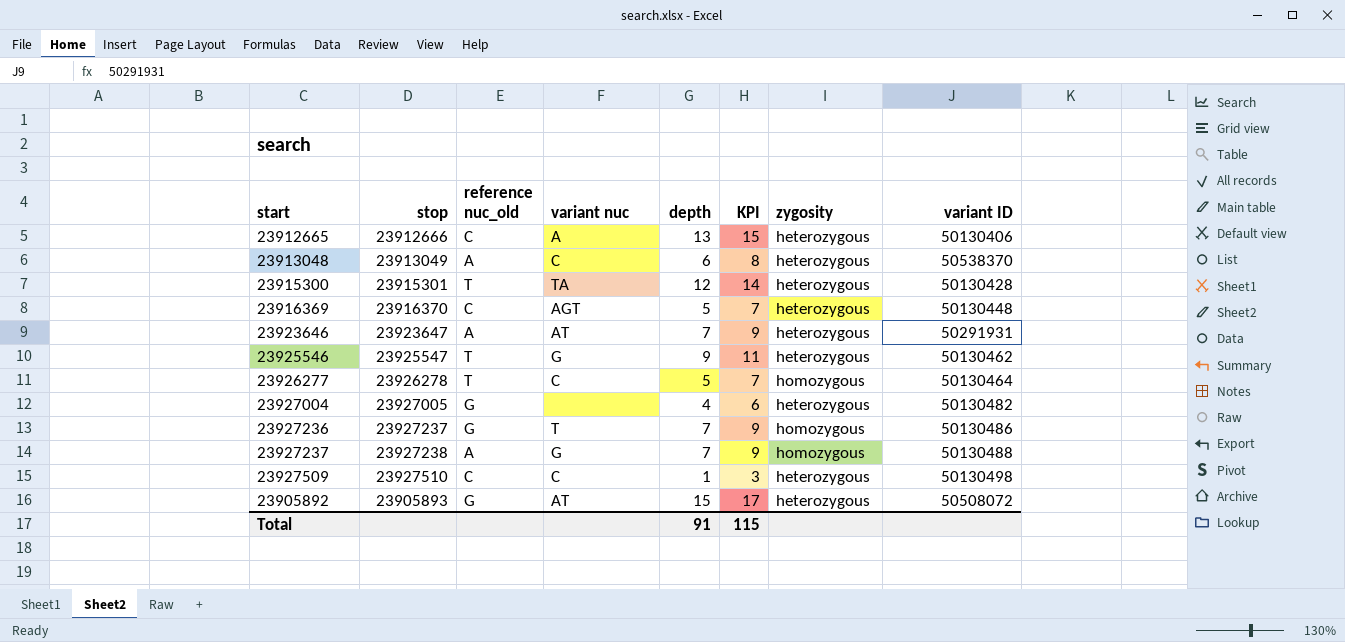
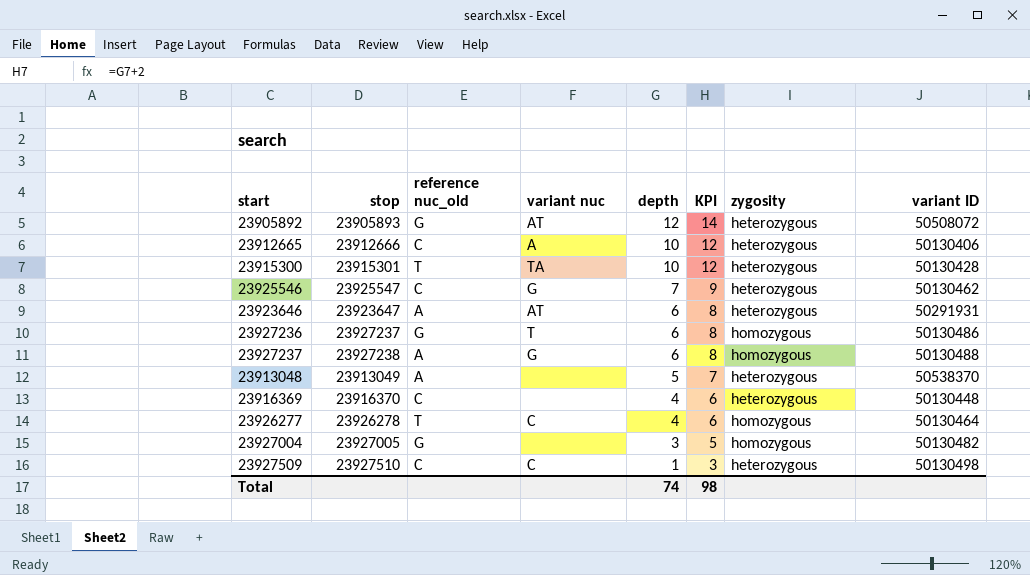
row order: none -> depth descending
23905892 | depth: 15 -> 12
23905892 | KPI: 17 -> 14
23912665 | depth: 13 -> 10
23912665 | KPI: 15 -> 12
23915300 | depth: 12 -> 10
23915300 | KPI: 14 -> 12
23925546 | reference nuc_old: T -> C
23925546 | depth: 9 -> 7
23925546 | KPI: 11 -> 9
23923646 | depth: 7 -> 6
23923646 | KPI: 9 -> 8
23927236 | depth: 7 -> 6
23927236 | KPI: 9 -> 8
23927237 | depth: 7 -> 6
23927237 | KPI: 9 -> 8
23913048 | variant nuc: C -> none
23913048 | depth: 6 -> 5
23913048 | KPI: 8 -> 7
23916369 | variant nuc: AGT -> none
23916369 | depth: 5 -> 4
23916369 | KPI: 7 -> 6
23926277 | depth: 5 -> 4
23926277 | KPI: 7 -> 6
23927004 | depth: 4 -> 3
23927004 | KPI: 6 -> 5
23927004 | zygosity: heterozygous -> homozygous
Total | depth: 91 -> 74
Total | KPI: 115 -> 98

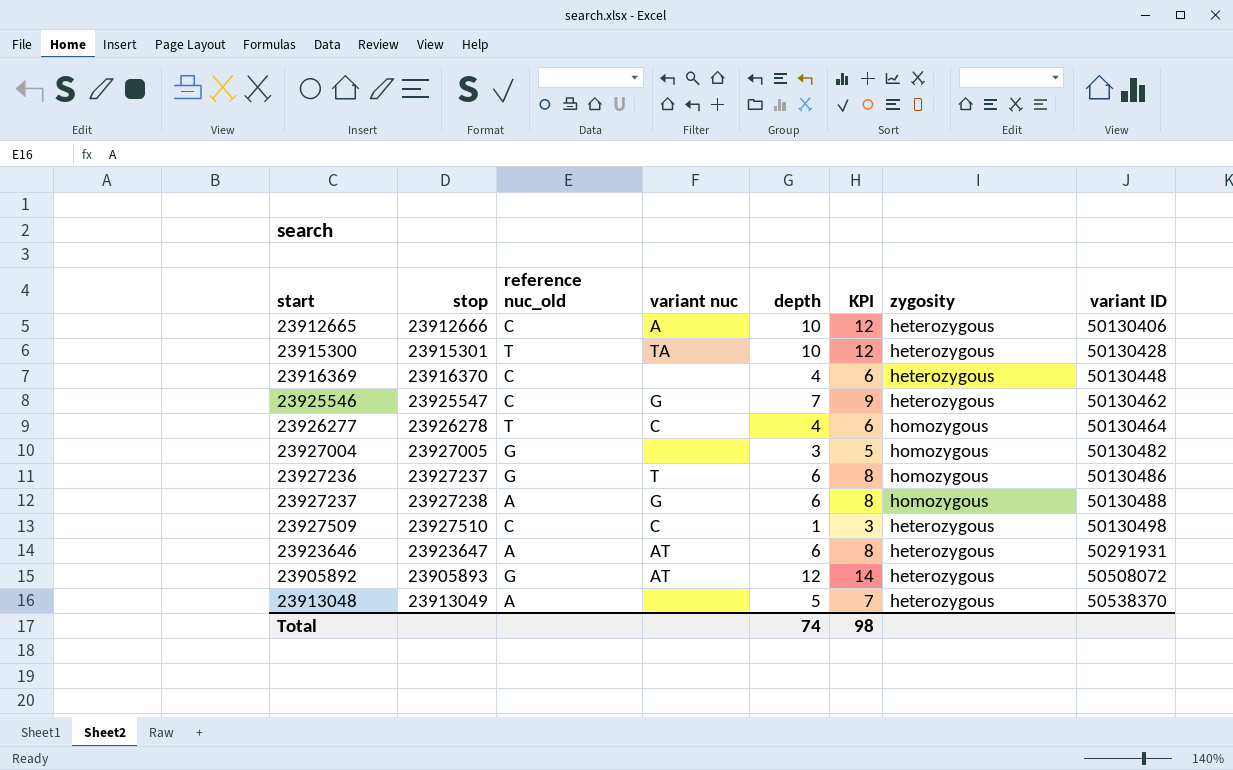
row order: depth descending -> variant ID ascending

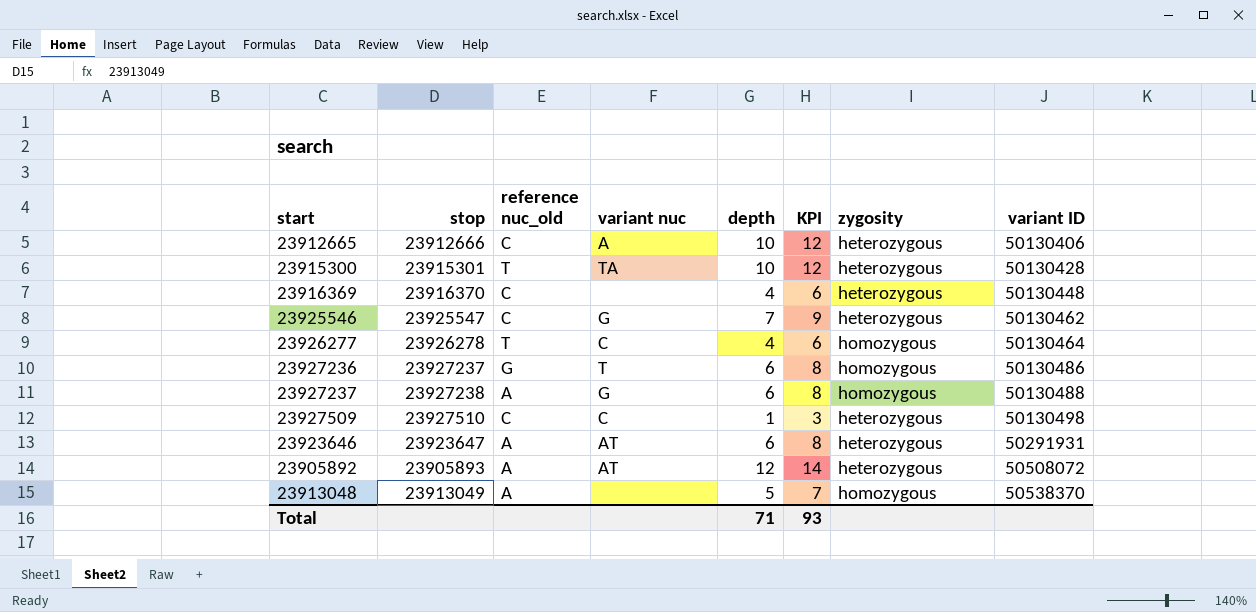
row 23927004: 23927005 | G | none | 3 | 5 | homozygous | 50130482 -> none
23905892 | reference nuc_old: G -> A
23913048 | zygosity: heterozygous -> homozygous
Total | depth: 74 -> 71
Total | KPI: 98 -> 93

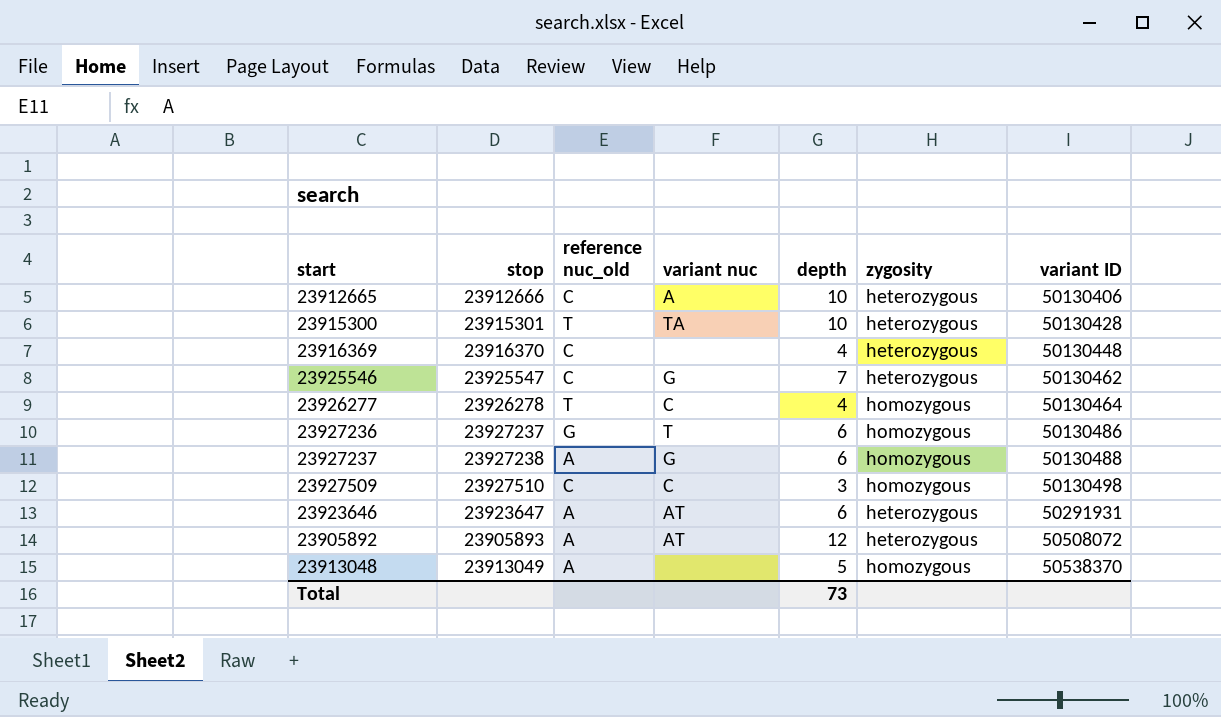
column KPI | formula: [depth] + 2 -> none
23927509 | depth: 1 -> 3
23927509 | zygosity: heterozygous -> homozygous
Total | depth: 71 -> 73

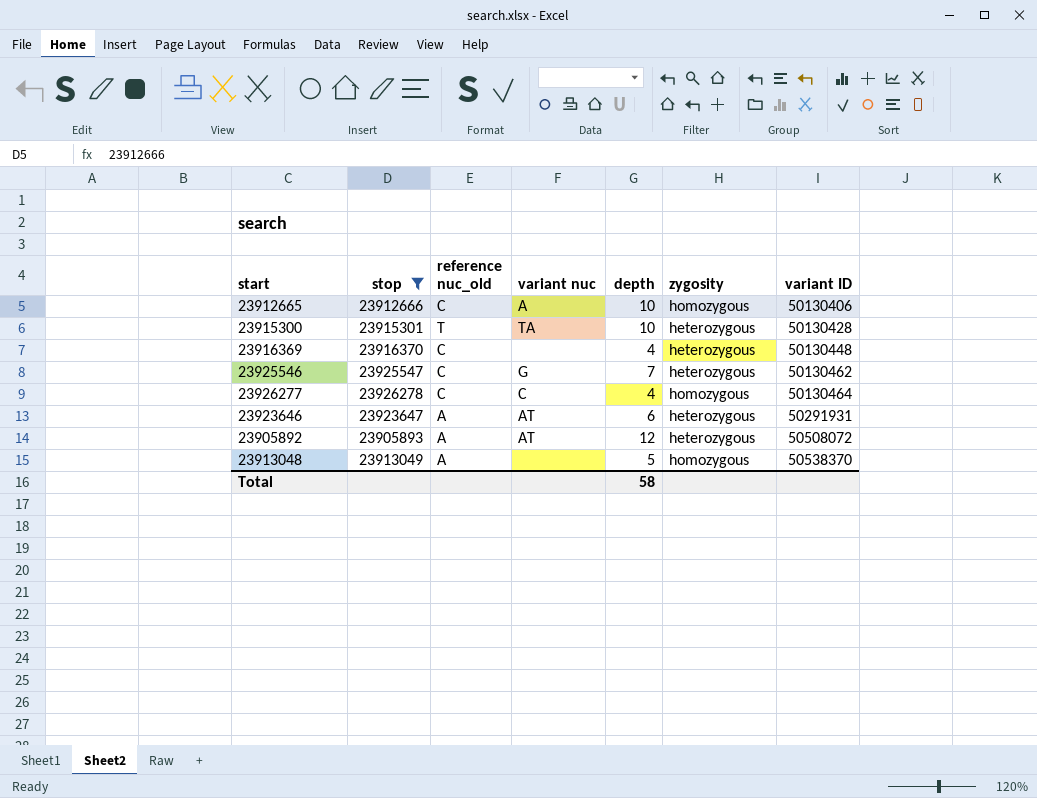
filter: none -> stop <= 23926278
23912665 | zygosity: heterozygous -> homozygous
23926277 | reference nuc_old: T -> C
Total | depth: 73 -> 58

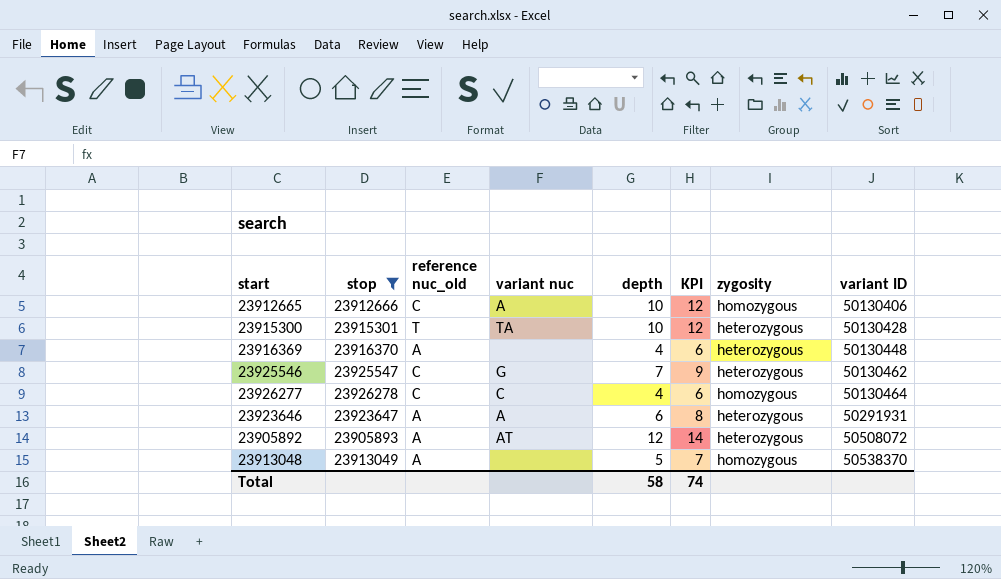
column KPI | formula: none -> [depth] + 2
23916369 | reference nuc_old: C -> A
23923646 | variant nuc: AT -> A

